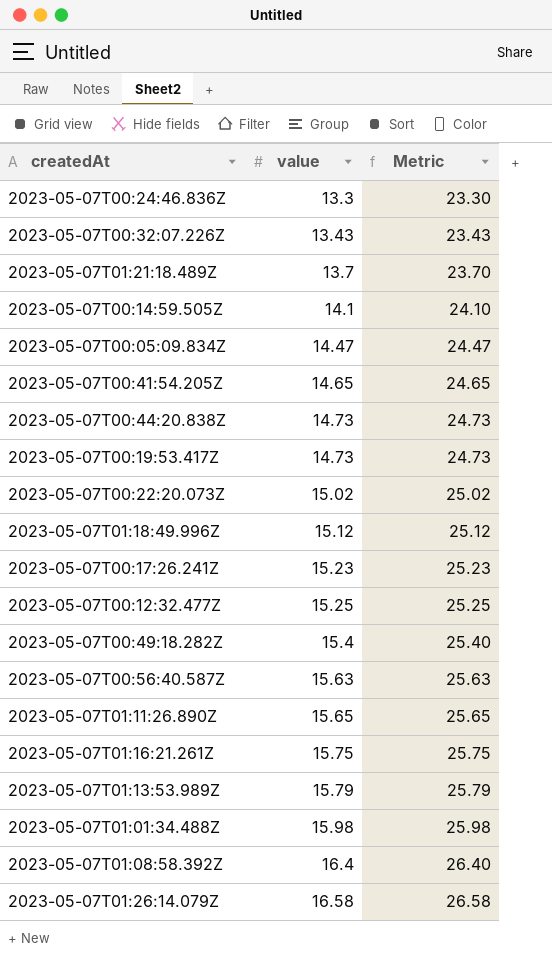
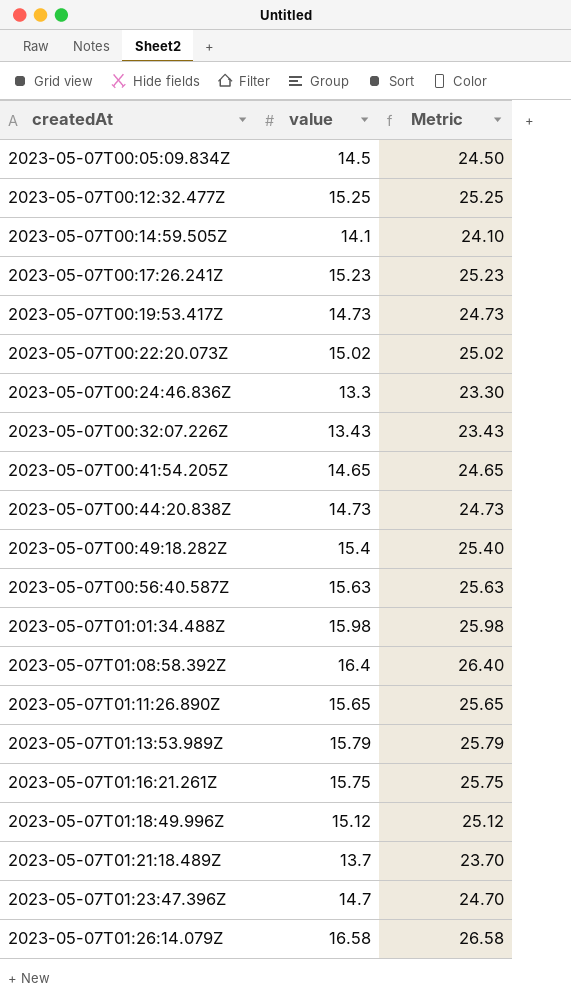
row order: value ascending -> createdAt ascending
2023-05-07T00:05:09.834Z | value: 14.47 -> 14.5
2023-05-07T00:05:09.834Z | Metric: 24.47 -> 24.50
row 2023-05-07T01:23:47.396Z: none -> 14.7 | 24.70

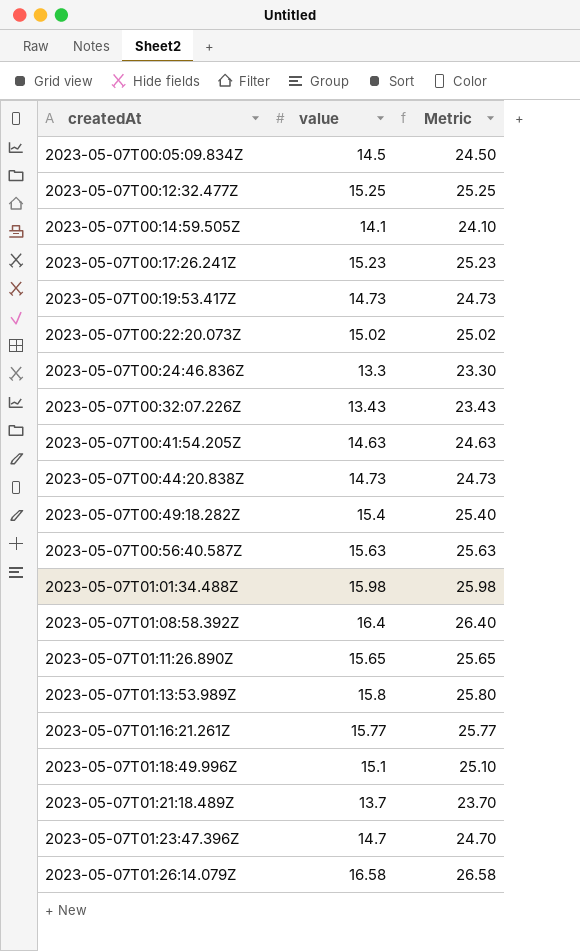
2023-05-07T00:41:54.205Z | value: 14.65 -> 14.63
2023-05-07T00:41:54.205Z | Metric: 24.65 -> 24.63
2023-05-07T01:13:53.989Z | value: 15.79 -> 15.8
2023-05-07T01:13:53.989Z | Metric: 25.79 -> 25.80
2023-05-07T01:16:21.261Z | value: 15.75 -> 15.77
2023-05-07T01:16:21.261Z | Metric: 25.75 -> 25.77
2023-05-07T01:18:49.996Z | value: 15.12 -> 15.1
2023-05-07T01:18:49.996Z | Metric: 25.12 -> 25.10

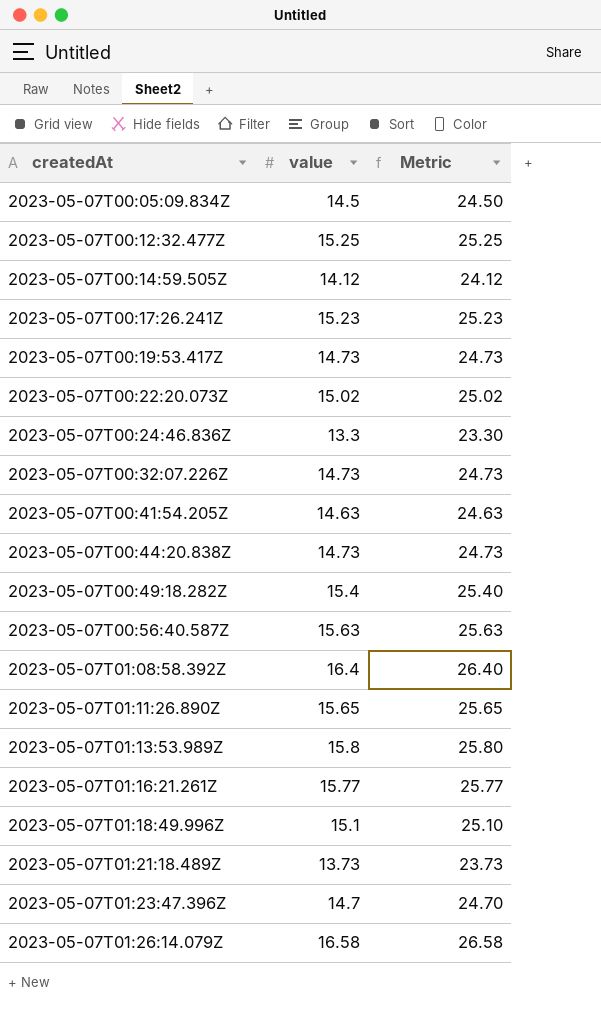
row 2023-05-07T01:01:34.488Z: 15.98 | 25.98 -> none
2023-05-07T00:14:59.505Z | value: 14.1 -> 14.12
2023-05-07T00:14:59.505Z | Metric: 24.10 -> 24.12
2023-05-07T00:32:07.226Z | value: 13.43 -> 14.73
2023-05-07T00:32:07.226Z | Metric: 23.43 -> 24.73
2023-05-07T01:21:18.489Z | value: 13.7 -> 13.73
2023-05-07T01:21:18.489Z | Metric: 23.70 -> 23.73

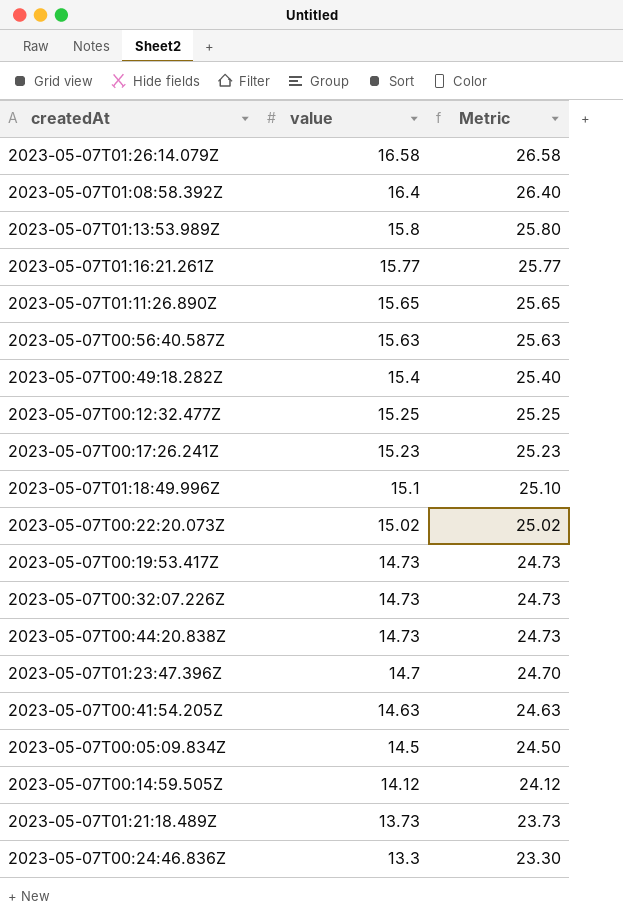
row order: createdAt ascending -> value descending

